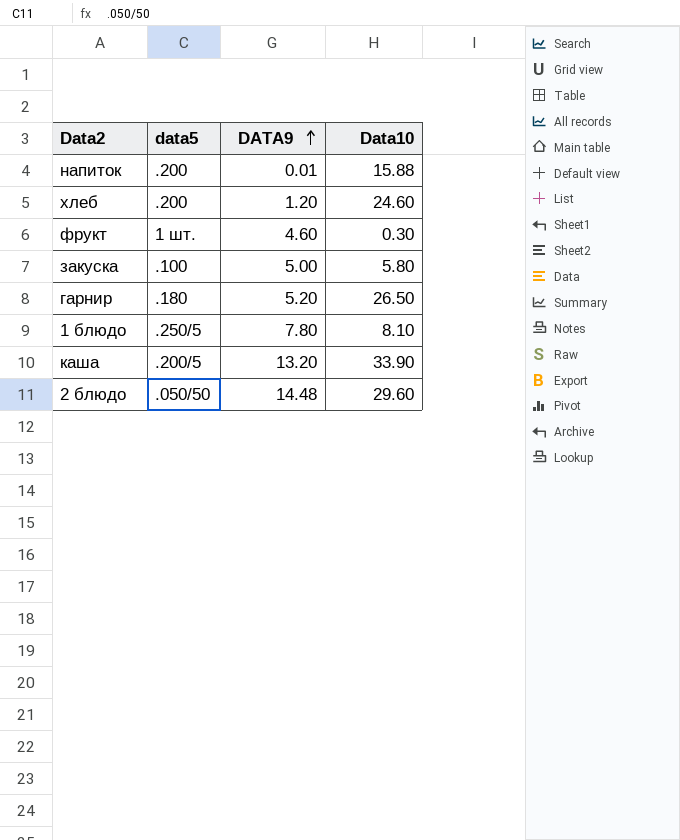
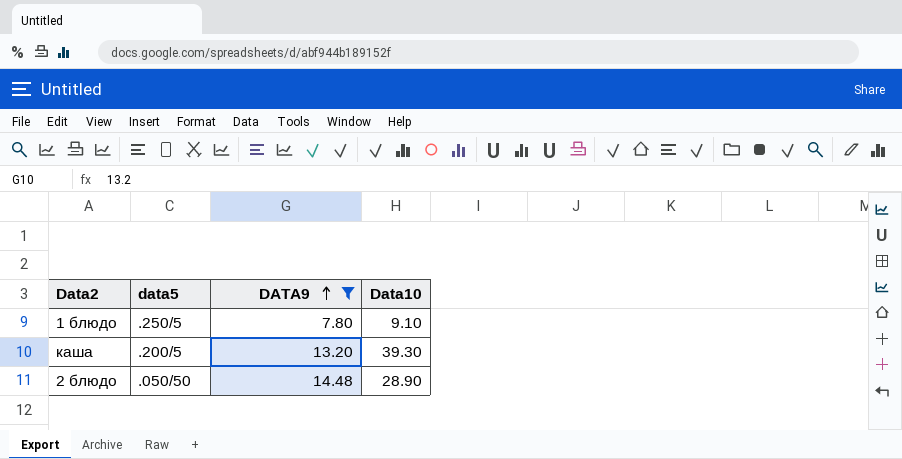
filter: none -> DATA9 >= 7.80
1 блюдо | Data10: 8.10 -> 9.10
каша | Data10: 33.90 -> 39.30
2 блюдо | Data10: 29.60 -> 28.90

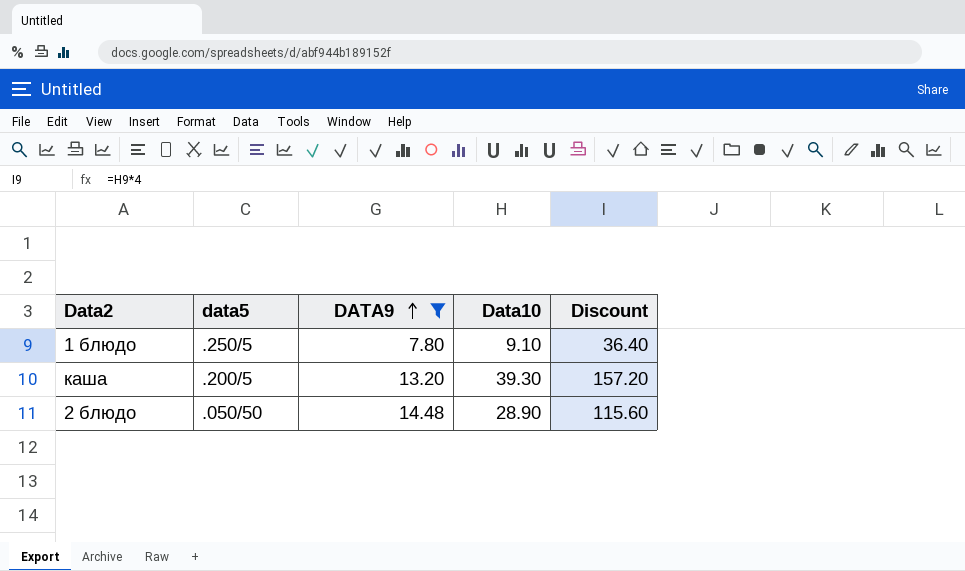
column Discount | formula: none -> [Data10] * 4

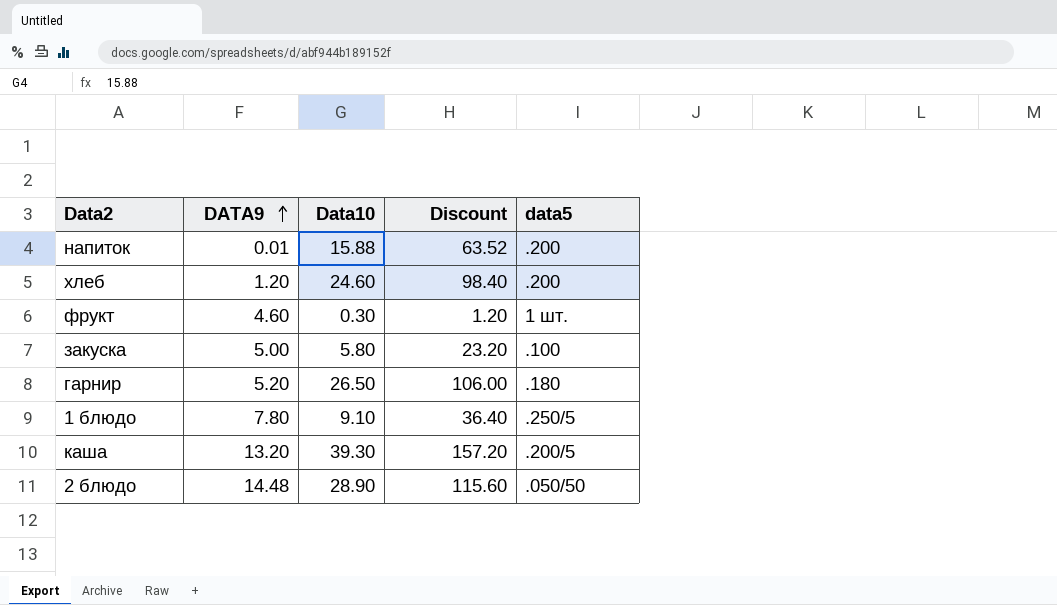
filter: DATA9 >= 7.80 -> none
column data5 | position: 2 -> 5

